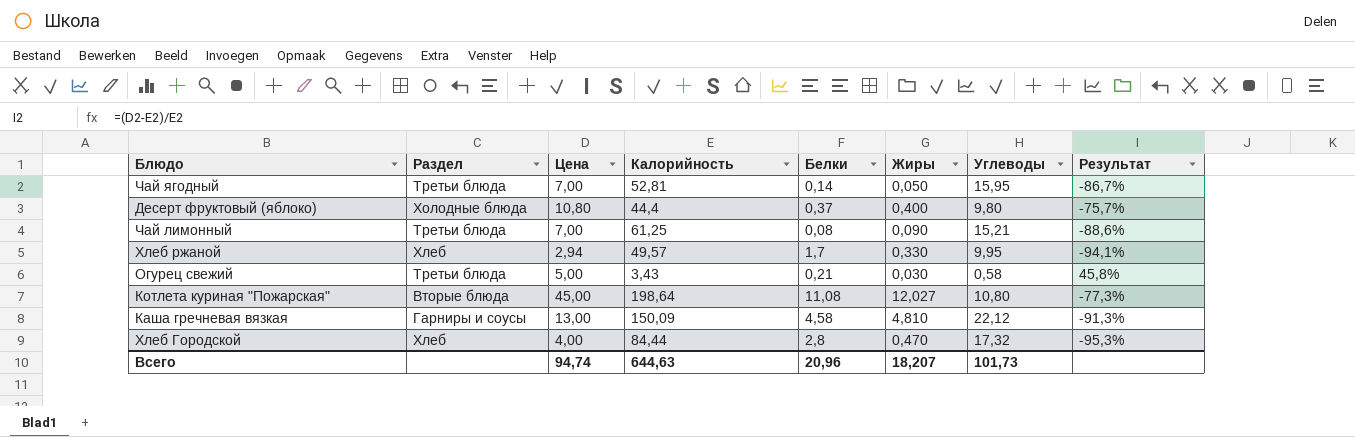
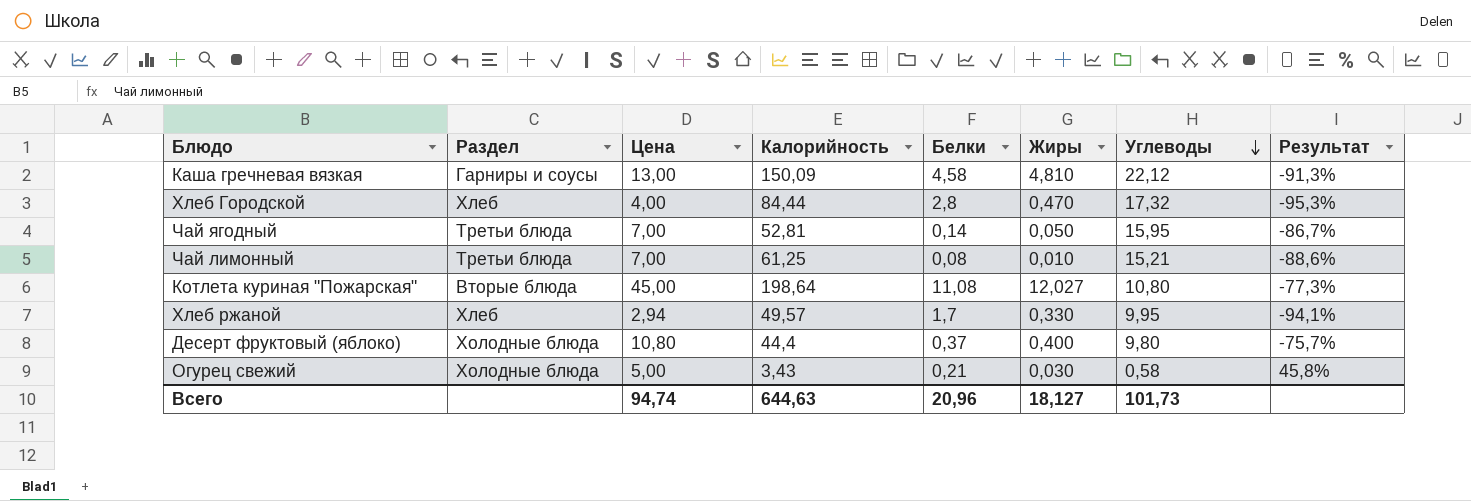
row order: none -> Углеводы descending
Чай лимонный | Жиры: 0,090 -> 0,010
Огурец свежий | Раздел: Третьи блюда -> Холодные блюда
Всего | Жиры: 18,207 -> 18,127

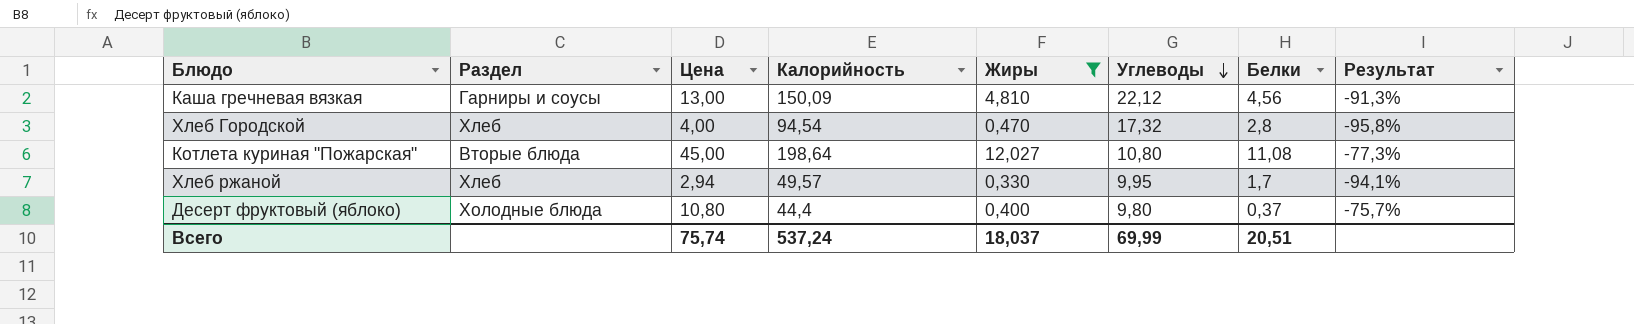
filter: none -> Жиры >= 0,330
column Белки | position: 5 -> 7
Каша гречневая вязкая | Белки: 4,58 -> 4,56
Хлеб Городской | Калорийность: 84,44 -> 94,54
Хлеб Городской | Результат: -95,3% -> -95,8%
Всего | Цена: 94,74 -> 75,74
Всего | Калорийность: 644,63 -> 537,24
Всего | Жиры: 18,127 -> 18,037
Всего | Углеводы: 101,73 -> 69,99
Всего | Белки: 20,96 -> 20,51

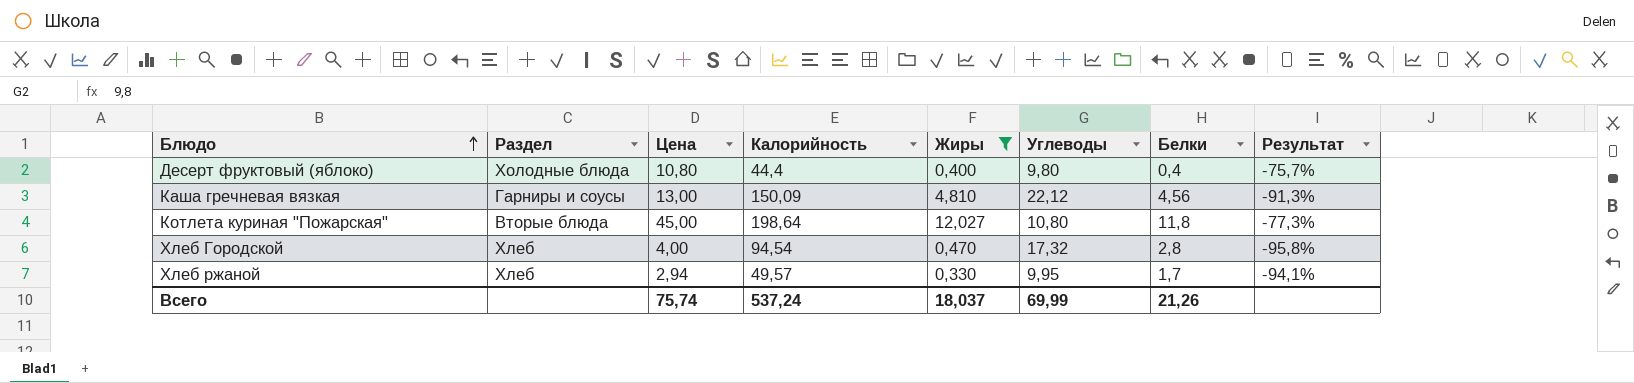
row order: Углеводы descending -> Блюдо ascending
Десерт фруктовый (яблоко) | Белки: 0,37 -> 0,4
Котлета куриная "Пожарская" | Белки: 11,08 -> 11,8
Всего | Белки: 20,51 -> 21,26

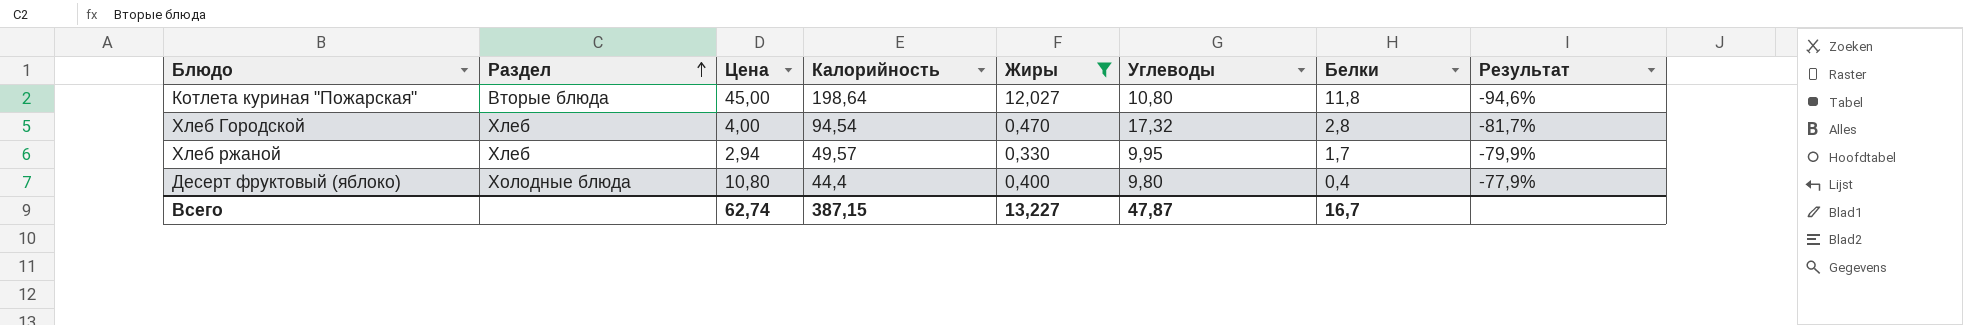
row order: Блюдо ascending -> Раздел ascending
column Результат | formula: ([Цена] - [Калорийность]) / [Калорийность] -> ([Углеводы] - [Калорийность]) / [Калорийность]
row Каша гречневая вязкая: Гарниры и соусы | 13,00 | 150,09 | 4,810 | 22,12 | 4,56 | -91,3% -> none
Всего | Цена: 75,74 -> 62,74
Всего | Калорийность: 537,24 -> 387,15
Всего | Жиры: 18,037 -> 13,227
Всего | Углеводы: 69,99 -> 47,87
Всего | Белки: 21,26 -> 16,7

